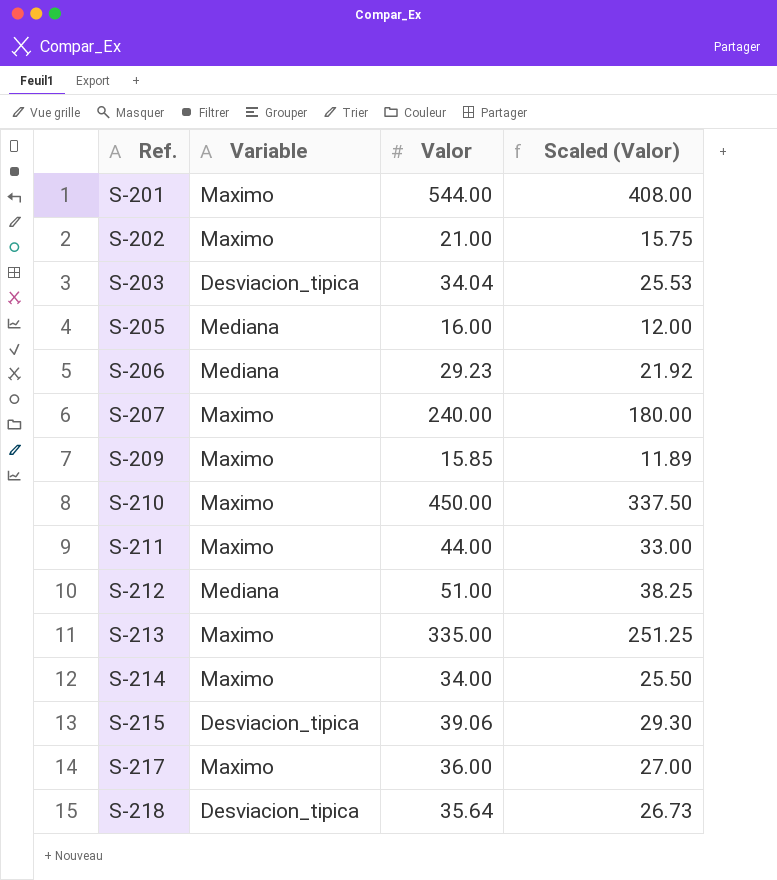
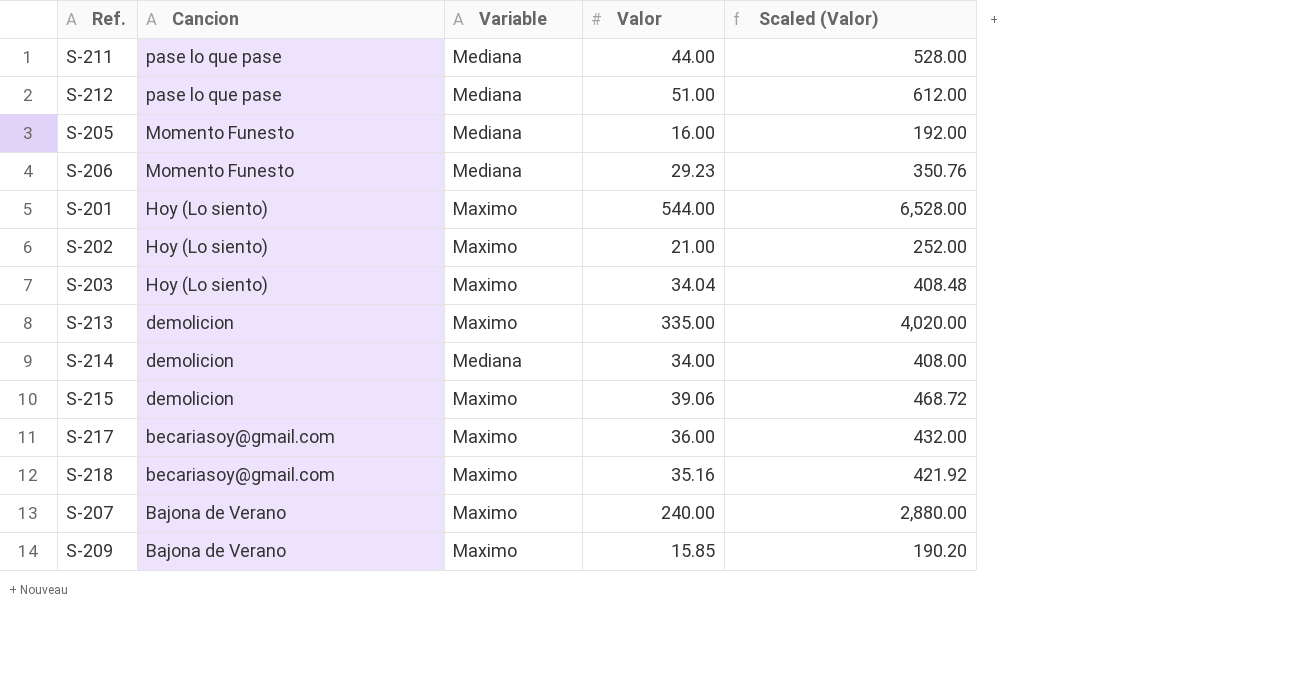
row order: Ref. ascending -> Cancion descending
column Cancion | position: none -> 2
column Scaled (Valor) | formula: [Valor] * 0.75 -> [Valor] * 12
row S-210: Maximo | 450.00 | 337.50 -> none
S-211 | Variable: Maximo -> Mediana
S-203 | Variable: Desviacion_tipica -> Maximo
S-214 | Variable: Maximo -> Mediana
S-215 | Variable: Desviacion_tipica -> Maximo
S-218 | Variable: Desviacion_tipica -> Maximo
S-218 | Valor: 35.64 -> 35.16

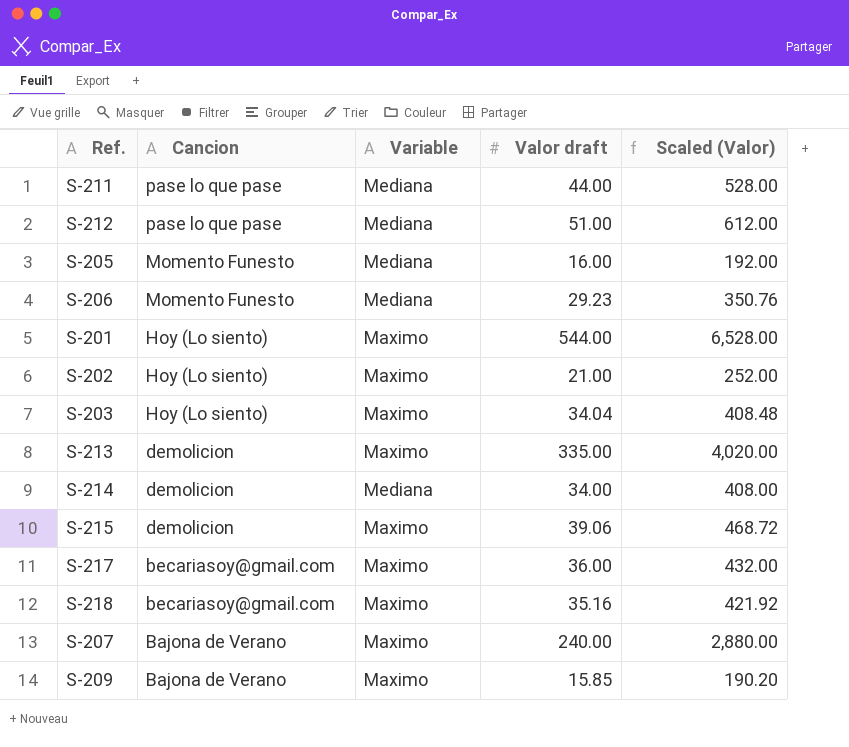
column name: Valor -> Valor draft

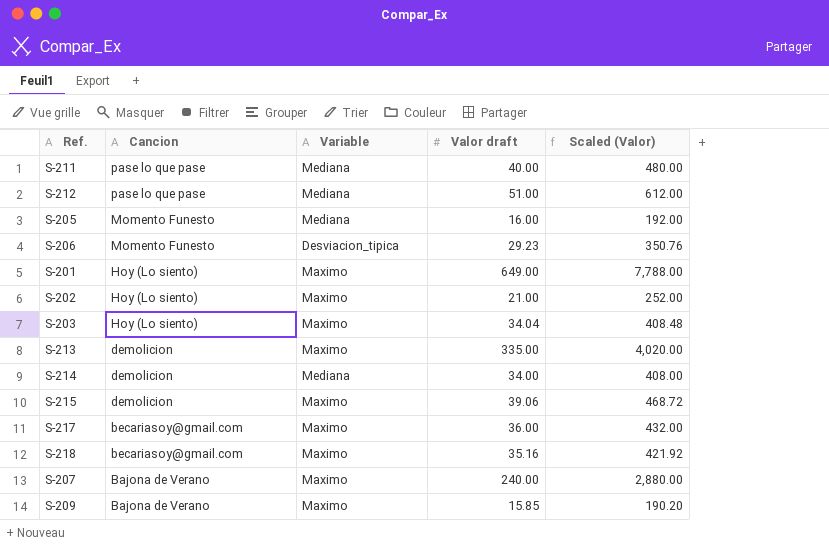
S-211 | Valor draft: 44.00 -> 40.00
S-211 | Scaled (Valor): 528.00 -> 480.00
S-206 | Variable: Mediana -> Desviacion_tipica
S-201 | Valor draft: 544.00 -> 649.00
S-201 | Scaled (Valor): 6,528.00 -> 7,788.00

